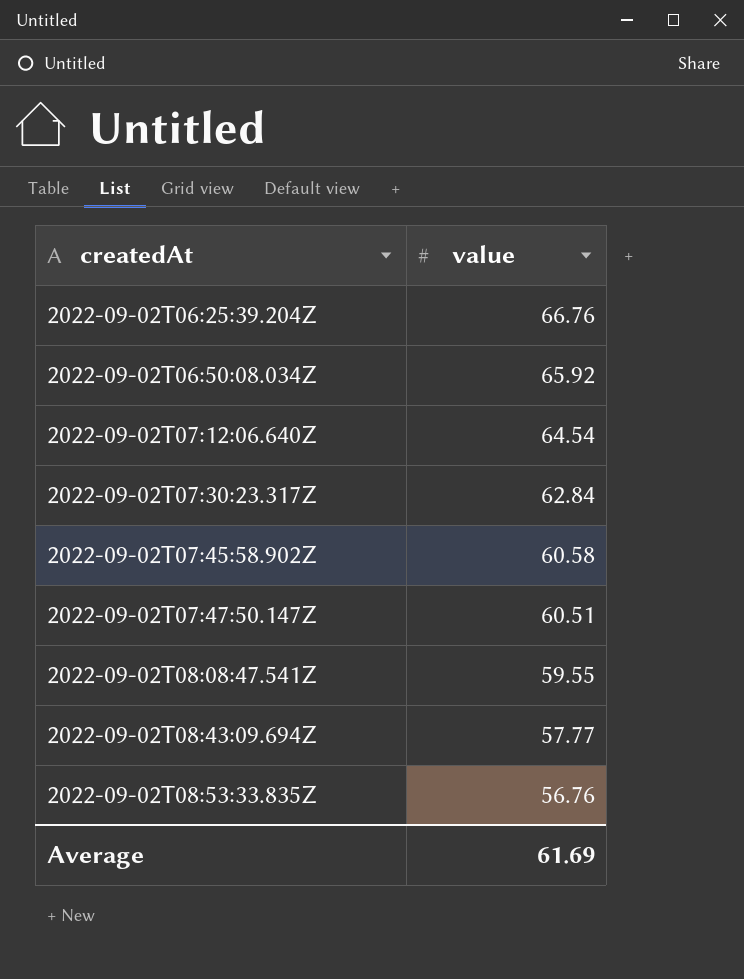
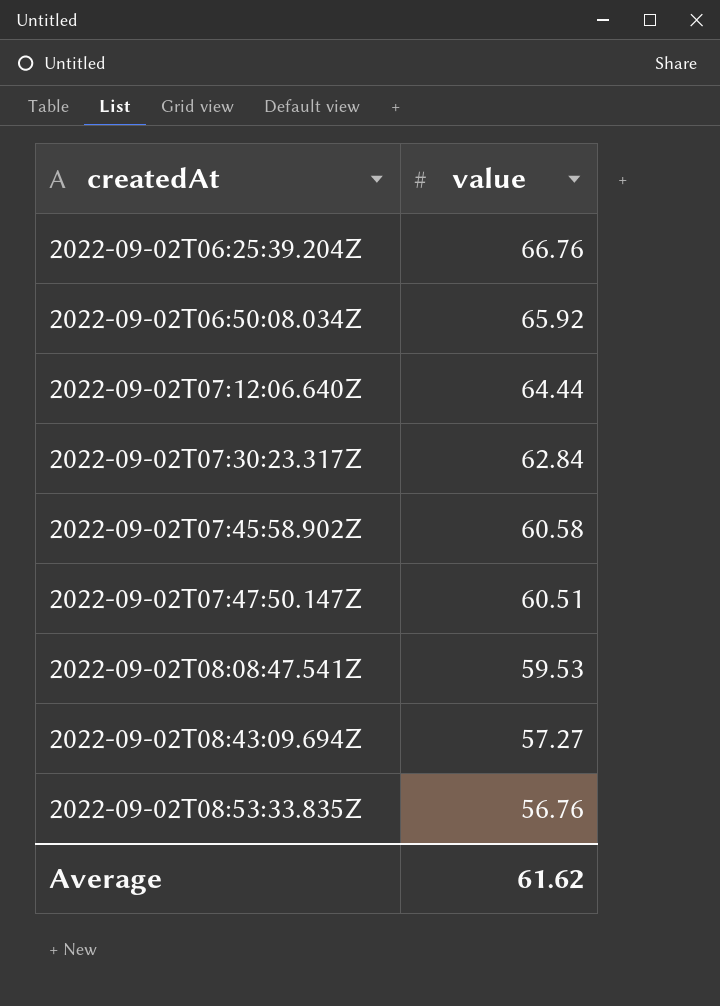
2022-09-02T07:12:06.640Z | value: 64.54 -> 64.44
2022-09-02T08:08:47.541Z | value: 59.55 -> 59.53
2022-09-02T08:43:09.694Z | value: 57.77 -> 57.27
Average | value: 61.69 -> 61.62

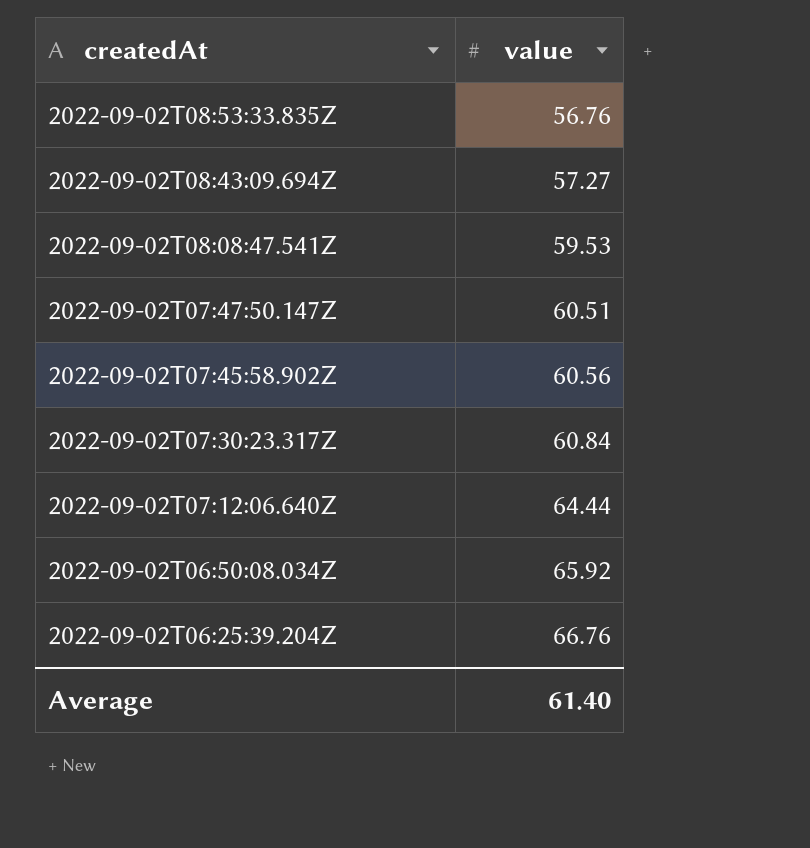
row order: createdAt ascending -> createdAt descending
2022-09-02T07:45:58.902Z | value: 60.58 -> 60.56
2022-09-02T07:30:23.317Z | value: 62.84 -> 60.84
Average | value: 61.62 -> 61.40

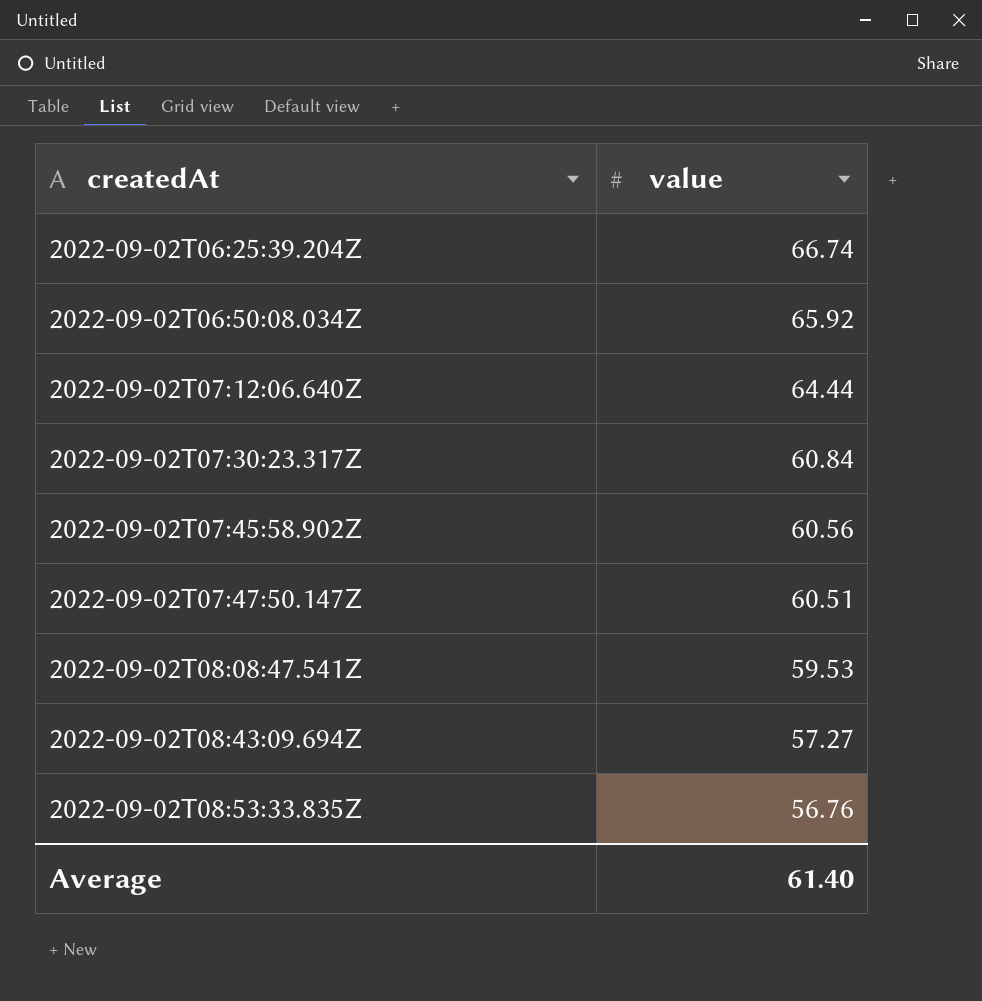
row order: createdAt descending -> createdAt ascending
2022-09-02T06:25:39.204Z | value: 66.76 -> 66.74

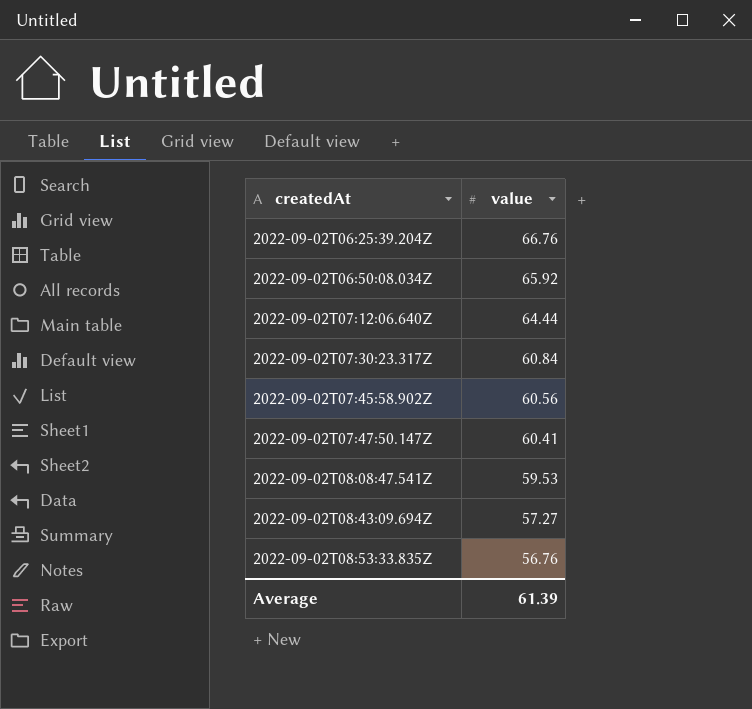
2022-09-02T06:25:39.204Z | value: 66.74 -> 66.76
2022-09-02T07:47:50.147Z | value: 60.51 -> 60.41
Average | value: 61.40 -> 61.39

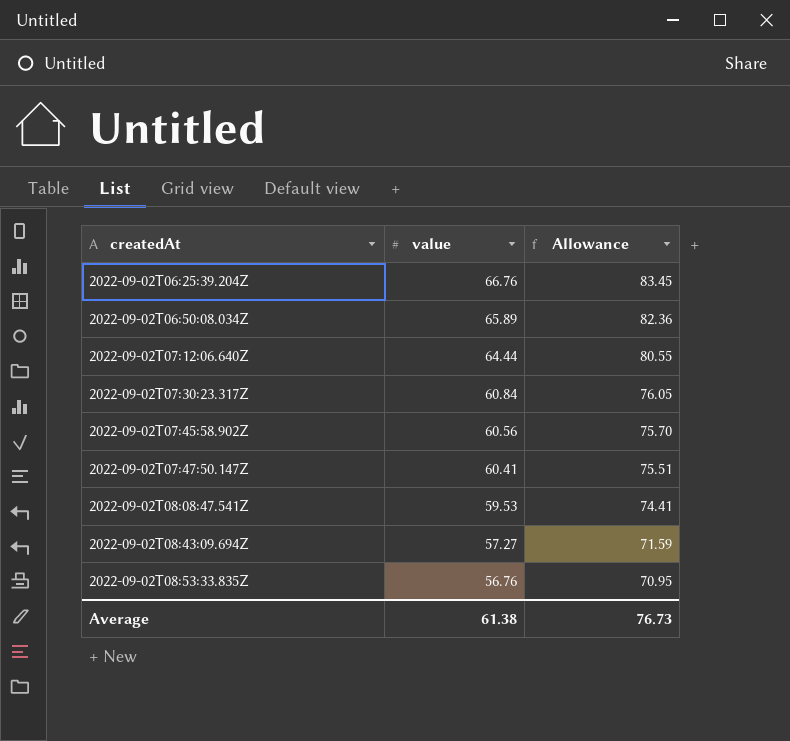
column Allowance | formula: none -> [value] * 1.25
2022-09-02T06:50:08.034Z | value: 65.92 -> 65.89
Average | value: 61.39 -> 61.38

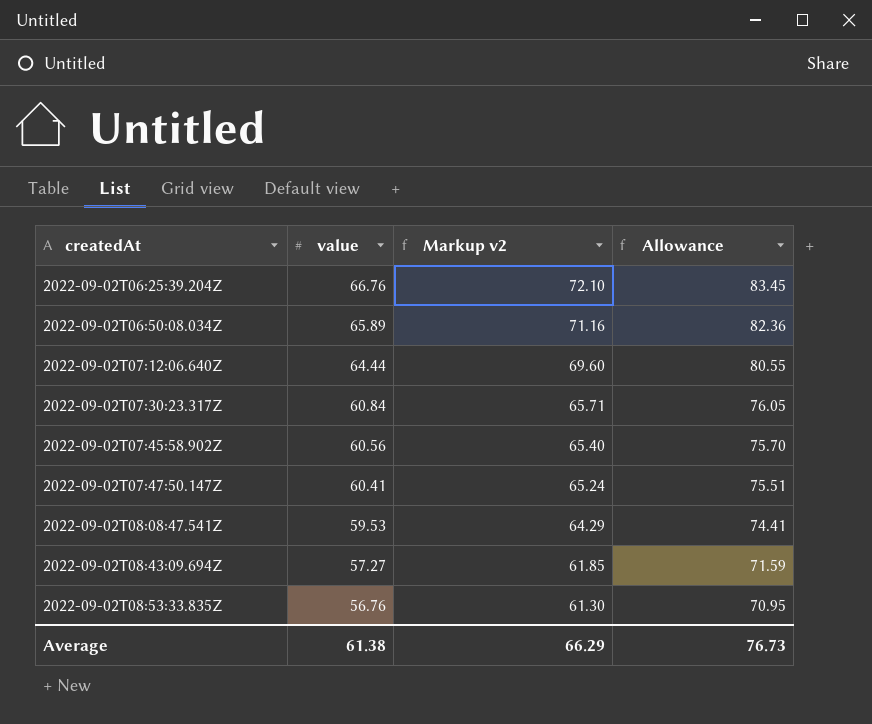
column Markup v2 | formula: none -> [value] * 1.08

